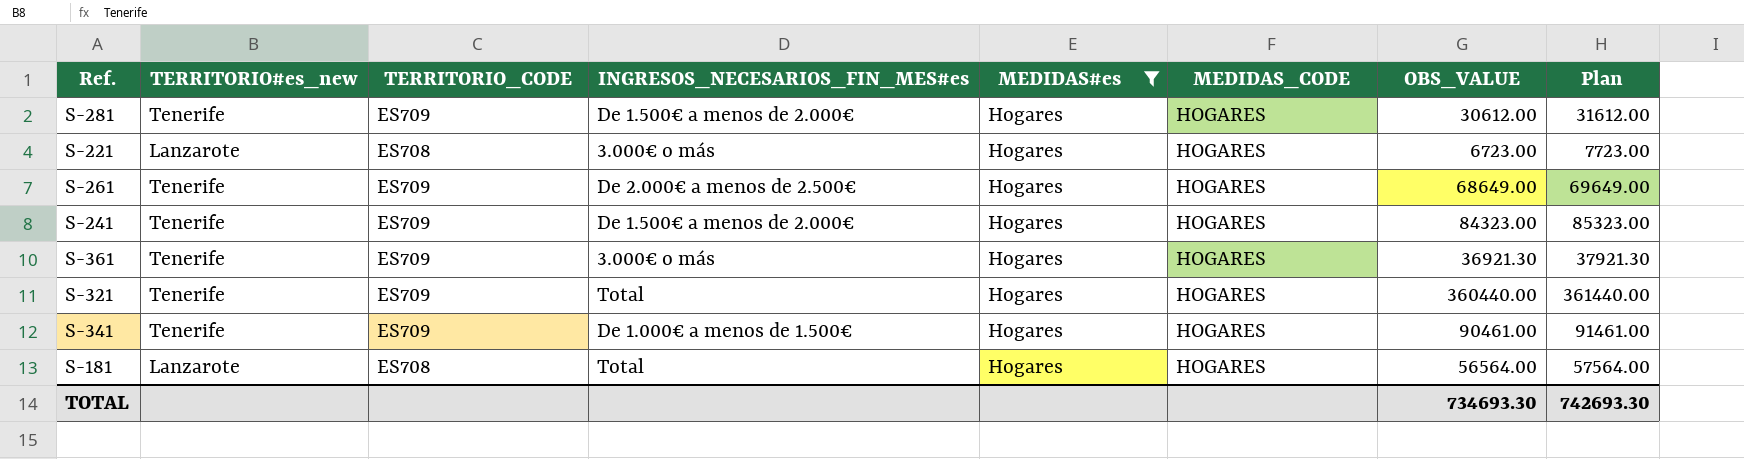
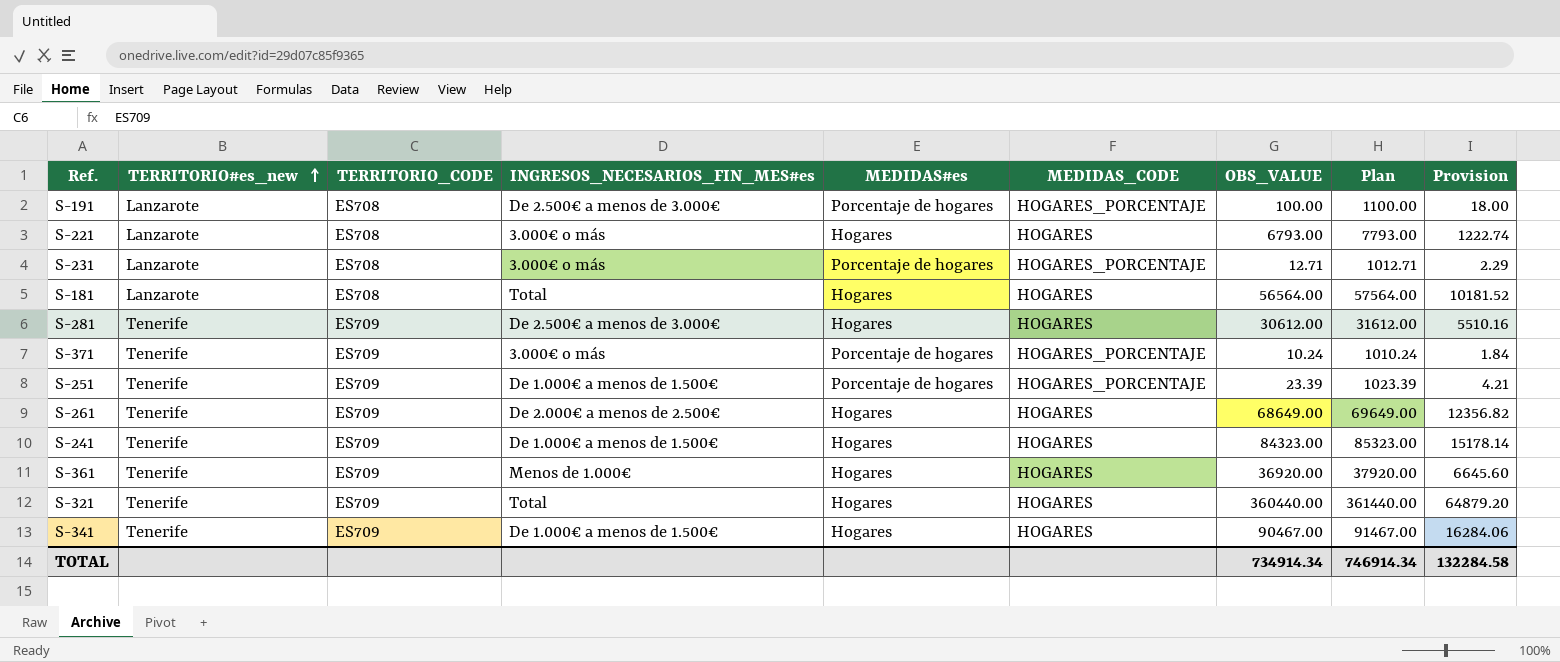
filter: MEDIDAS#es = Hogares -> none
row order: none -> TERRITORIO#es_new ascending
column Provision | formula: none -> [OBS_VALUE] * 0.18
S-221 | OBS_VALUE: 6723.00 -> 6793.00
S-221 | Plan: 7723.00 -> 7793.00
S-281 | INGRESOS_NECESARIOS_FIN_MES#es: De 1.500€ a menos de 2.000€ -> De 2.500€ a menos de 3.000€
S-241 | INGRESOS_NECESARIOS_FIN_MES#es: De 1.500€ a menos de 2.000€ -> De 1.000€ a menos de 1.500€
S-361 | INGRESOS_NECESARIOS_FIN_MES#es: 3.000€ o más -> Menos de 1.000€
S-361 | OBS_VALUE: 36921.30 -> 36920.00
S-361 | Plan: 37921.30 -> 37920.00
S-341 | OBS_VALUE: 90461.00 -> 90467.00
S-341 | Plan: 91461.00 -> 91467.00
TOTAL | OBS_VALUE: 734693.30 -> 734914.34
TOTAL | Plan: 742693.30 -> 746914.34

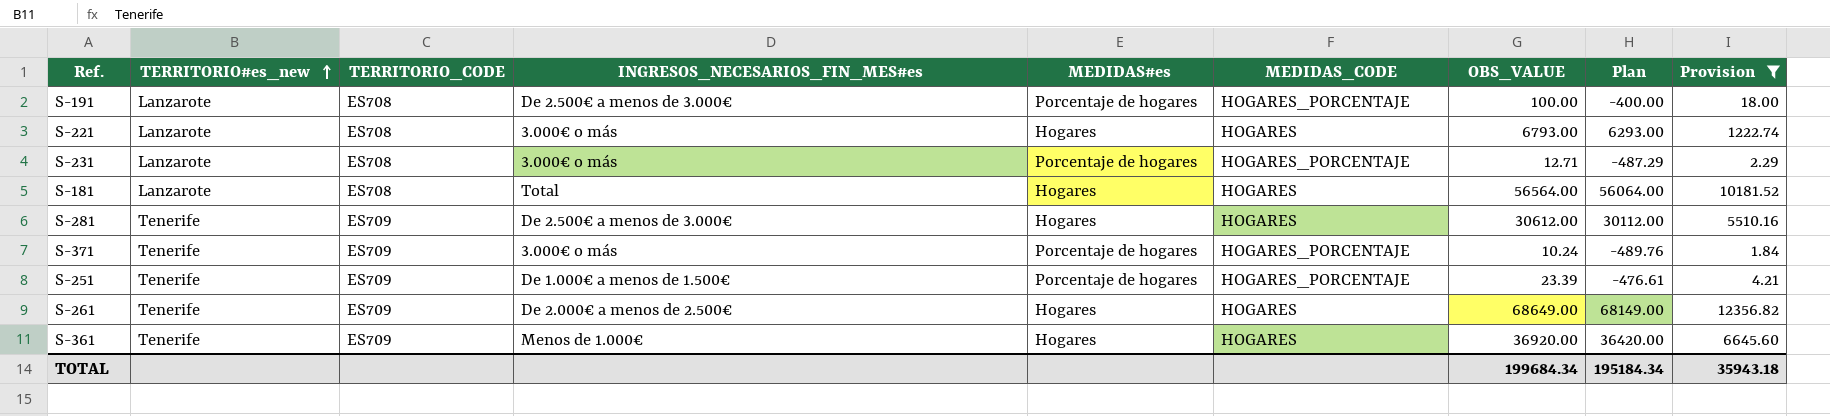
filter: none -> Provision <= 12356.82
column Plan | formula: [OBS_VALUE] + 1000 -> [OBS_VALUE] - 500
TOTAL | OBS_VALUE: 734914.34 -> 199684.34
TOTAL | Plan: 746914.34 -> 195184.34
TOTAL | Provision: 132284.58 -> 35943.18

